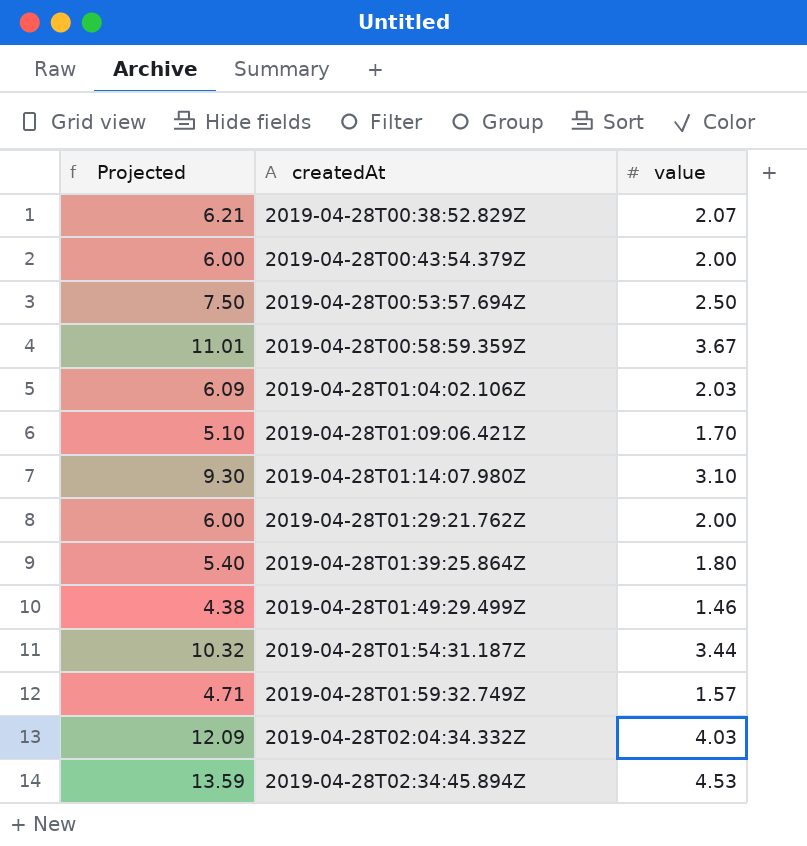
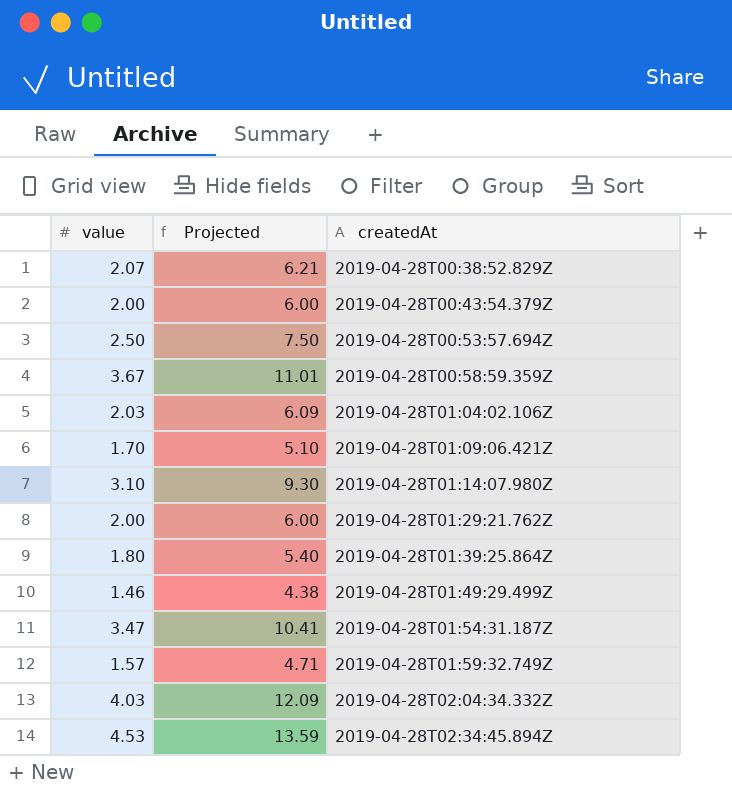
column value | position: 3 -> 1
2019-04-28T01:54:31.187Z | value: 3.44 -> 3.47
2019-04-28T01:54:31.187Z | Projected: 10.32 -> 10.41

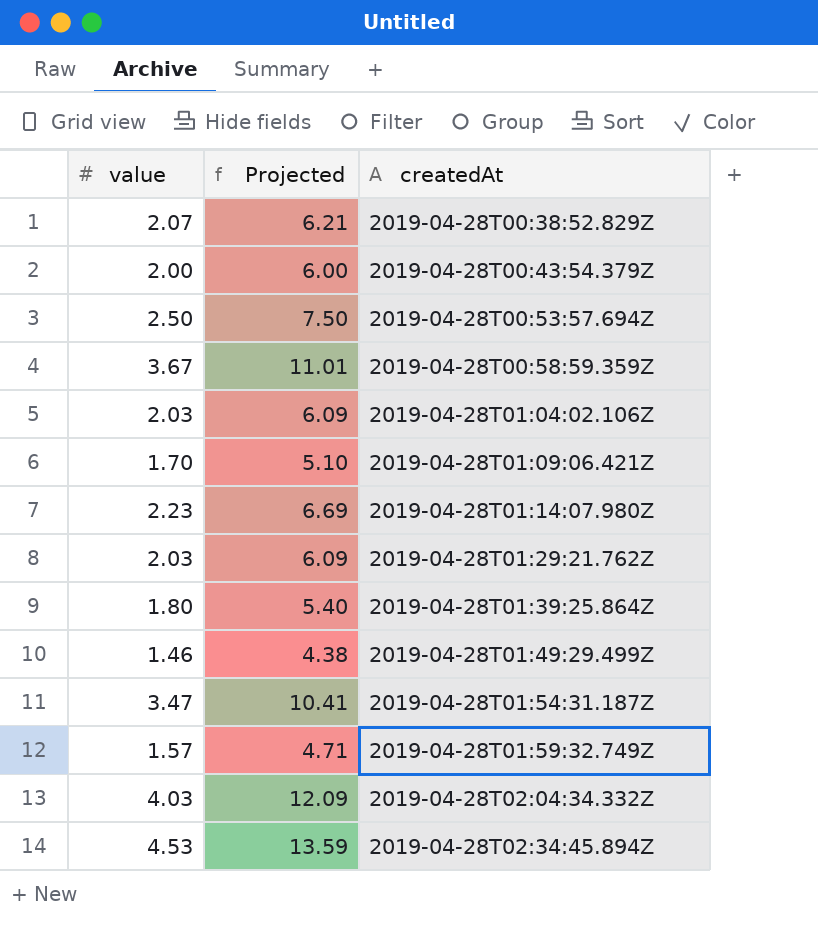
2019-04-28T01:14:07.980Z | value: 3.10 -> 2.23
2019-04-28T01:14:07.980Z | Projected: 9.30 -> 6.69
2019-04-28T01:29:21.762Z | value: 2.00 -> 2.03
2019-04-28T01:29:21.762Z | Projected: 6.00 -> 6.09

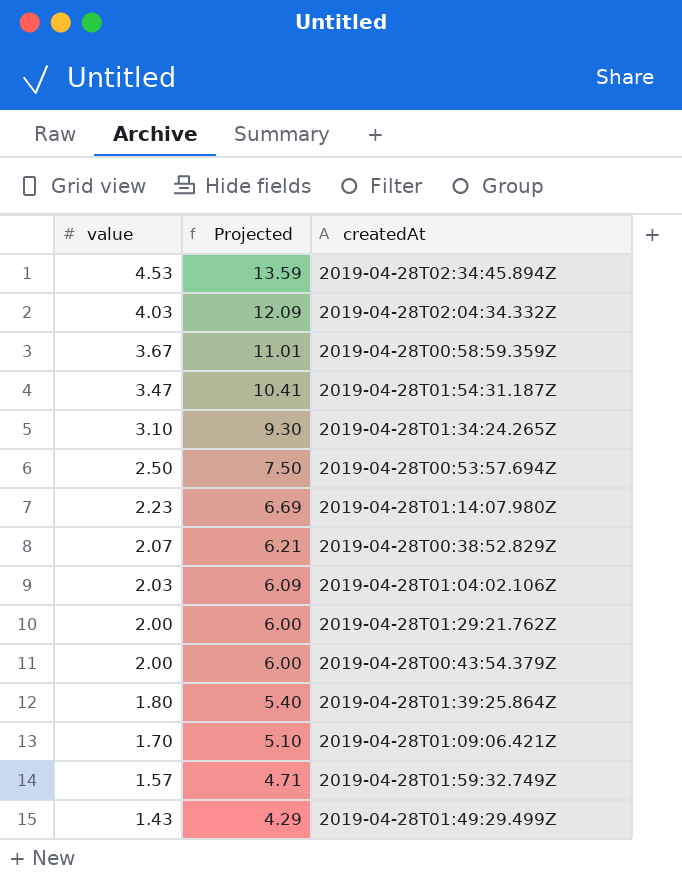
row order: createdAt ascending -> value descending
row 2019-04-28T01:34:24.265Z: none -> 3.10 | 9.30
2019-04-28T01:29:21.762Z | value: 2.03 -> 2.00
2019-04-28T01:29:21.762Z | Projected: 6.09 -> 6.00
2019-04-28T01:49:29.499Z | value: 1.46 -> 1.43
2019-04-28T01:49:29.499Z | Projected: 4.38 -> 4.29

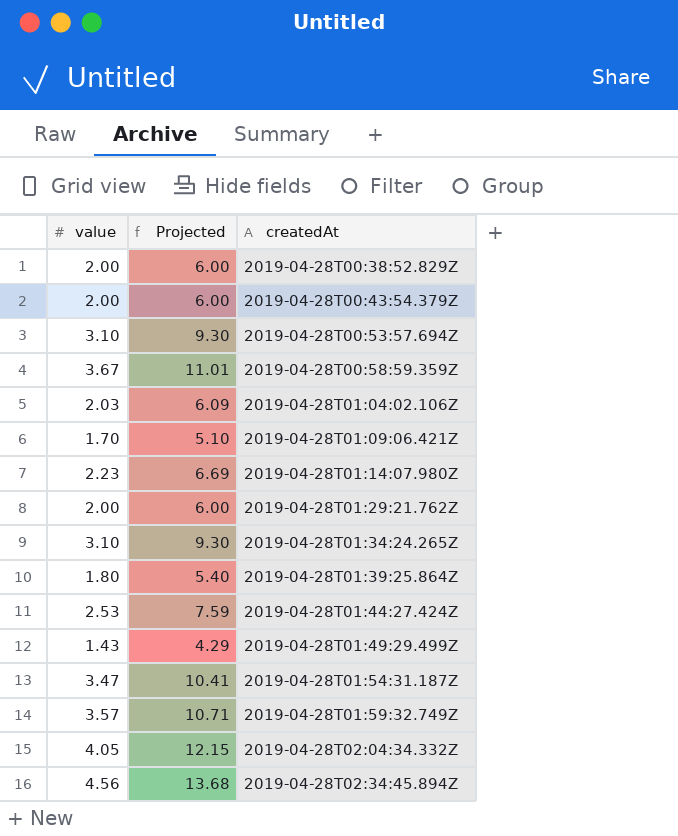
row order: value descending -> createdAt ascending
2019-04-28T00:38:52.829Z | value: 2.07 -> 2.00
2019-04-28T00:38:52.829Z | Projected: 6.21 -> 6.00
2019-04-28T00:53:57.694Z | value: 2.50 -> 3.10
2019-04-28T00:53:57.694Z | Projected: 7.50 -> 9.30
row 2019-04-28T01:44:27.424Z: none -> 2.53 | 7.59
2019-04-28T01:59:32.749Z | value: 1.57 -> 3.57
2019-04-28T01:59:32.749Z | Projected: 4.71 -> 10.71
2019-04-28T02:04:34.332Z | value: 4.03 -> 4.05
2019-04-28T02:04:34.332Z | Projected: 12.09 -> 12.15
2019-04-28T02:34:45.894Z | value: 4.53 -> 4.56
2019-04-28T02:34:45.894Z | Projected: 13.59 -> 13.68

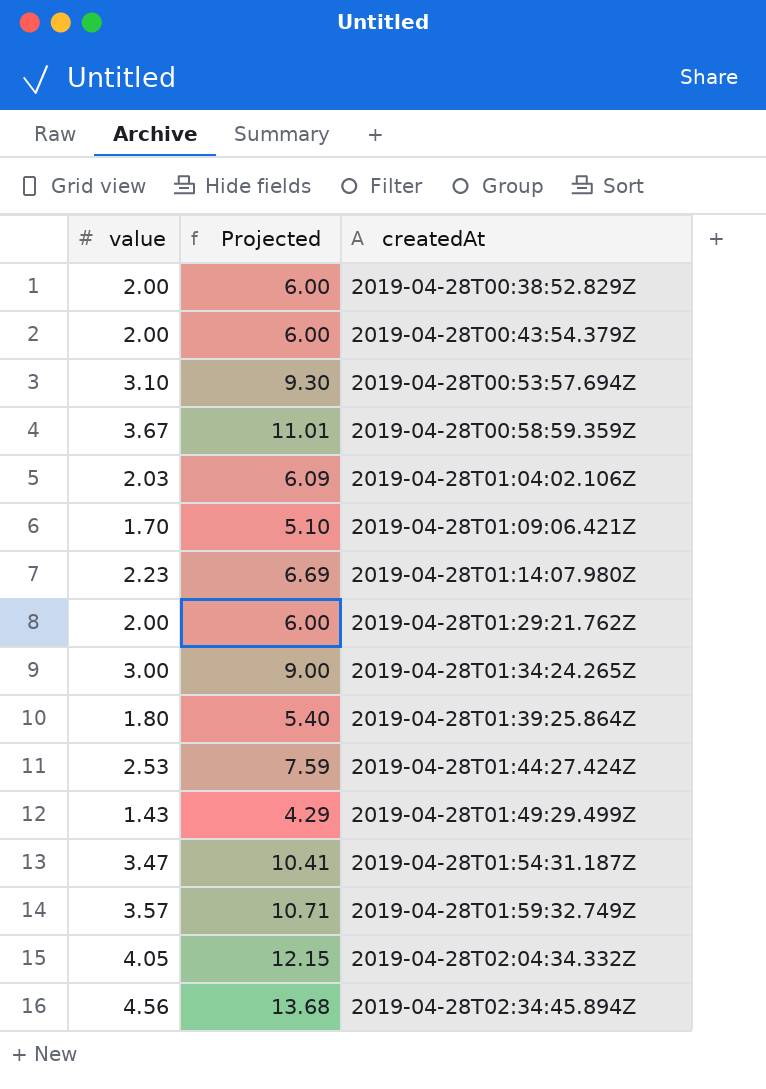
2019-04-28T01:34:24.265Z | value: 3.10 -> 3.00
2019-04-28T01:34:24.265Z | Projected: 9.30 -> 9.00

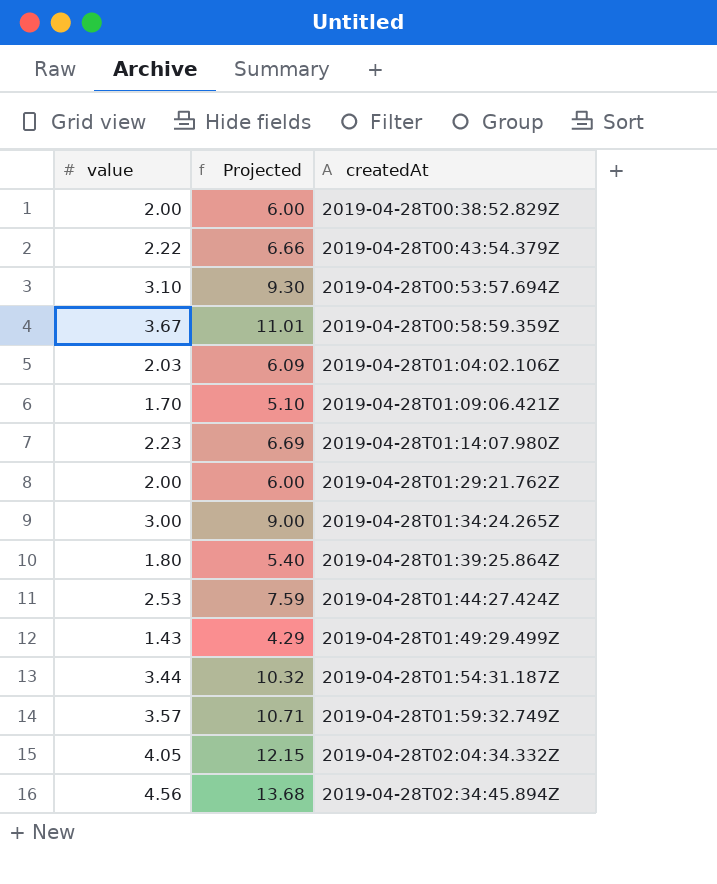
2019-04-28T00:43:54.379Z | value: 2.00 -> 2.22
2019-04-28T00:43:54.379Z | Projected: 6.00 -> 6.66
2019-04-28T01:54:31.187Z | value: 3.47 -> 3.44
2019-04-28T01:54:31.187Z | Projected: 10.41 -> 10.32

